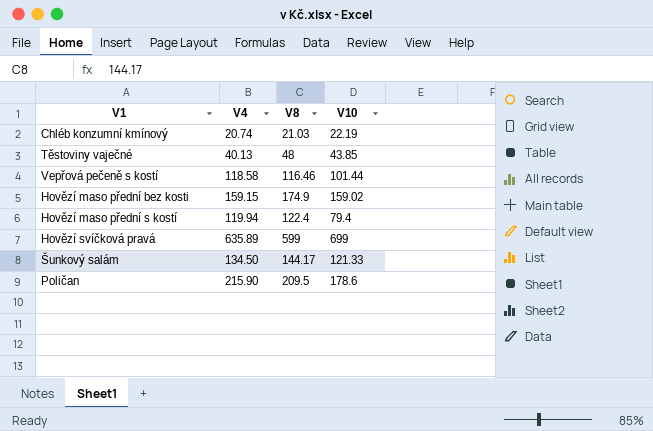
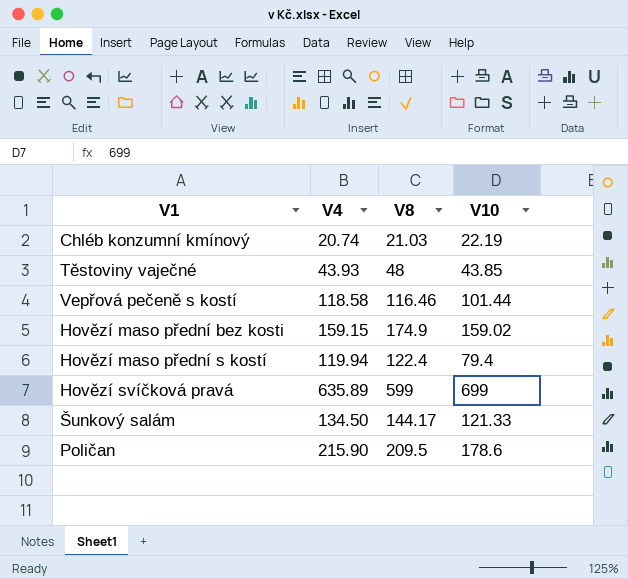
Těstoviny vaječné | V4: 40.13 -> 43.93

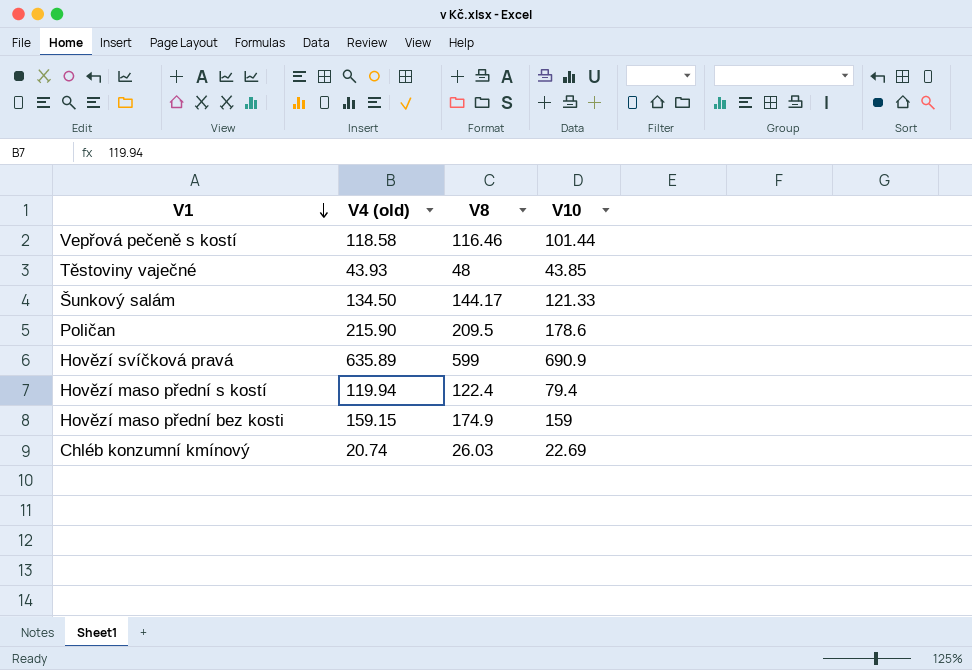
row order: none -> V1 descending
column name: V4 -> V4 (old)
Hovězí svíčková pravá | V10: 699 -> 690.9
Hovězí maso přední bez kosti | V10: 159.02 -> 159
Chléb konzumní kmínový | V8: 21.03 -> 26.03
Chléb konzumní kmínový | V10: 22.19 -> 22.69

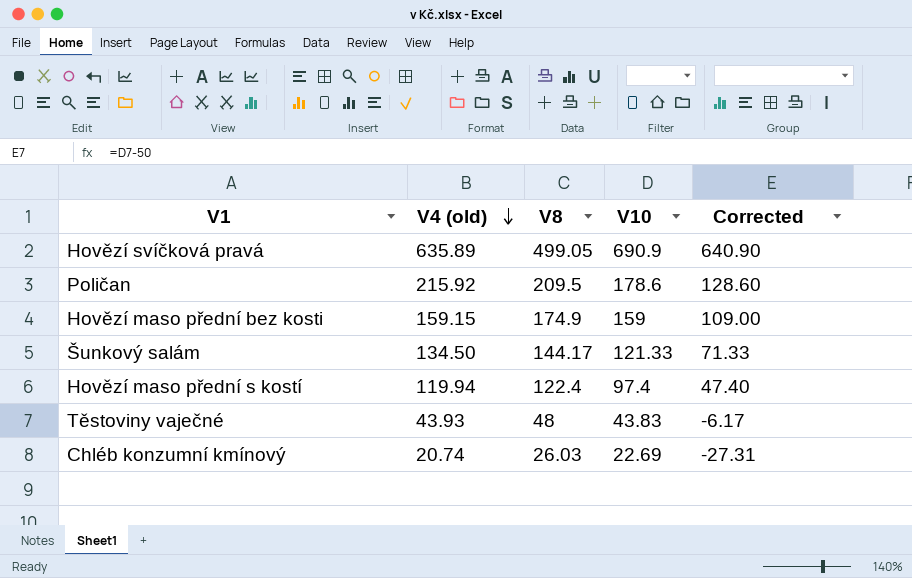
row order: V1 descending -> V4 (old) descending
column Corrected | formula: none -> [V10] - 50
row Vepřová pečeně s kostí: 118.58 | 116.46 | 101.44 -> none
Hovězí svíčková pravá | V8: 599 -> 499.05
Poličan | V4 (old): 215.90 -> 215.92
Hovězí maso přední s kostí | V10: 79.4 -> 97.4
Těstoviny vaječné | V10: 43.85 -> 43.83

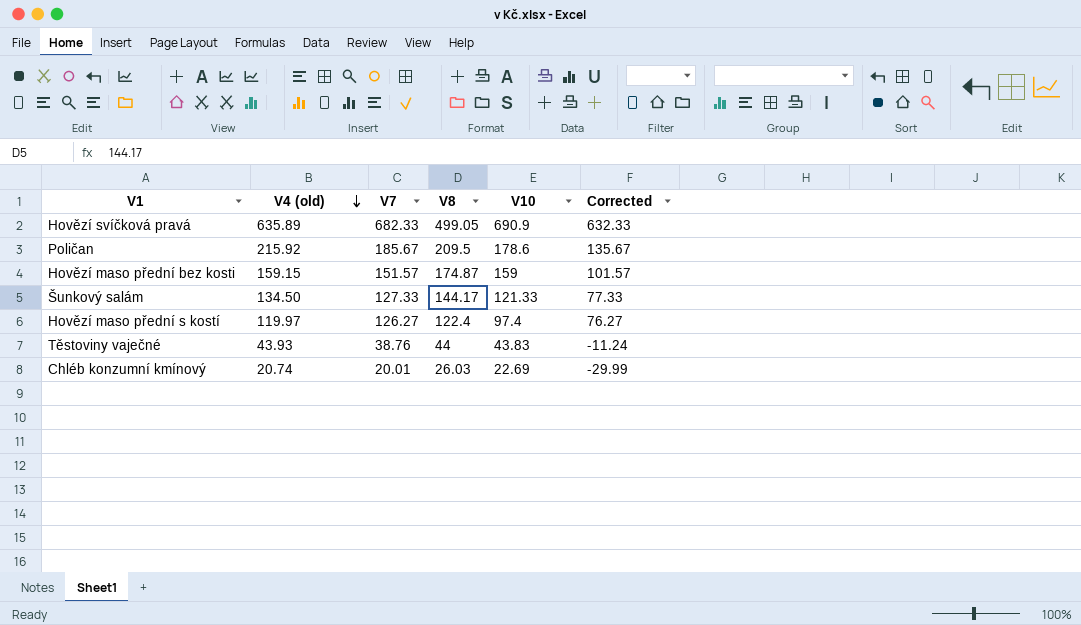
column V7 | position: none -> 3
column Corrected | formula: [V10] - 50 -> [V7] - 50
Hovězí maso přední bez kosti | V8: 174.9 -> 174.87
Hovězí maso přední s kostí | V4 (old): 119.94 -> 119.97
Těstoviny vaječné | V8: 48 -> 44

